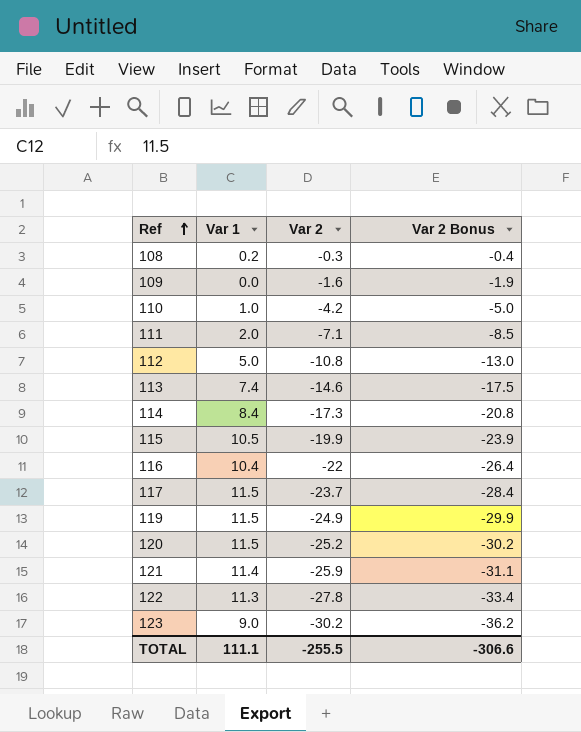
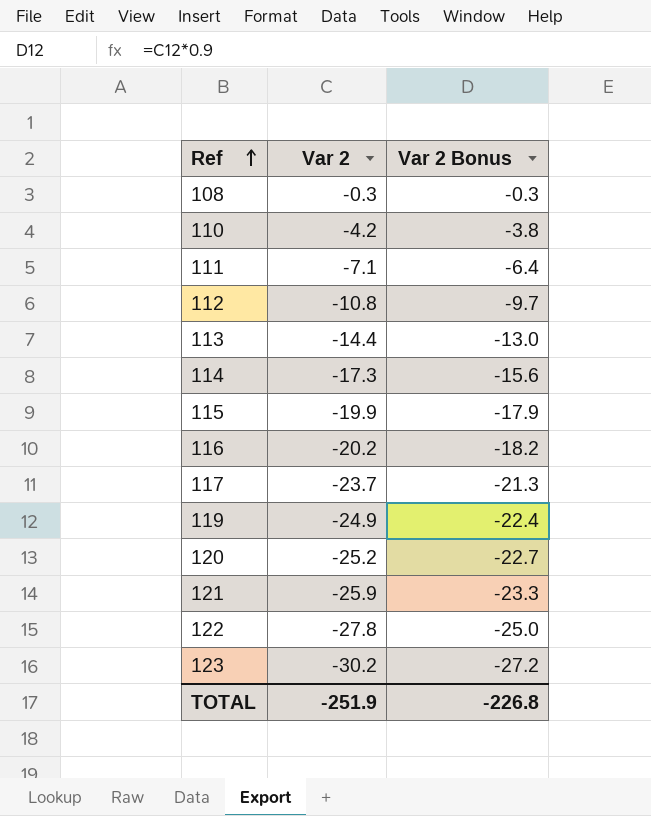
column Var 1 | position: 2 -> none
column Var 2 Bonus | formula: [Var 2] * 1.2 -> [Var 2] * 0.9
row 109: 0.0 | -1.6 | -1.9 -> none
113 | Var 2: -14.6 -> -14.4
116 | Var 2: -22 -> -20.2
TOTAL | Var 2: -255.5 -> -251.9
TOTAL | Var 2 Bonus: -306.6 -> -226.8

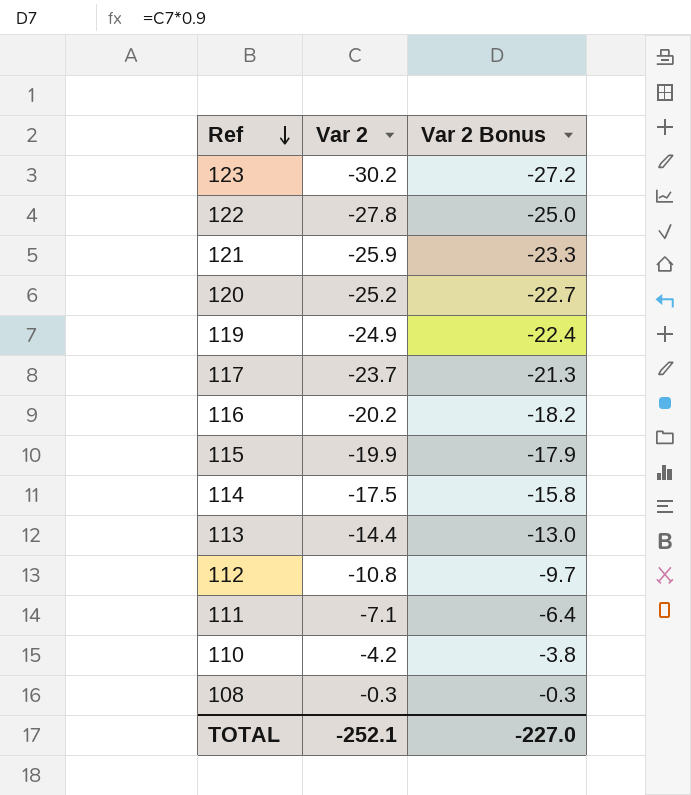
row order: Ref ascending -> Ref descending
114 | Var 2: -17.3 -> -17.5
114 | Var 2 Bonus: -15.6 -> -15.8
TOTAL | Var 2: -251.9 -> -252.1
TOTAL | Var 2 Bonus: -226.8 -> -227.0

